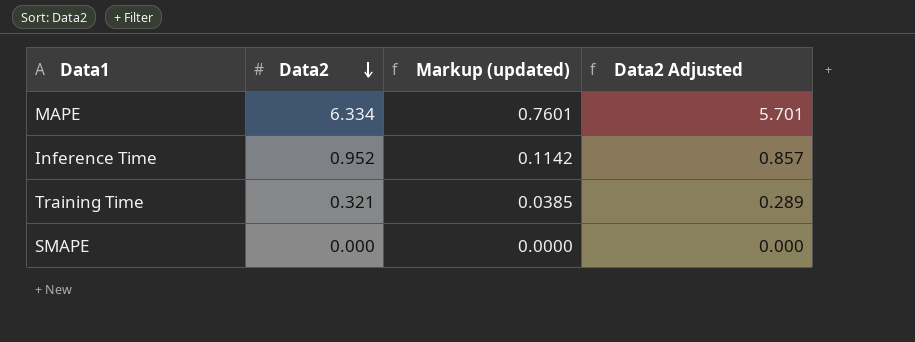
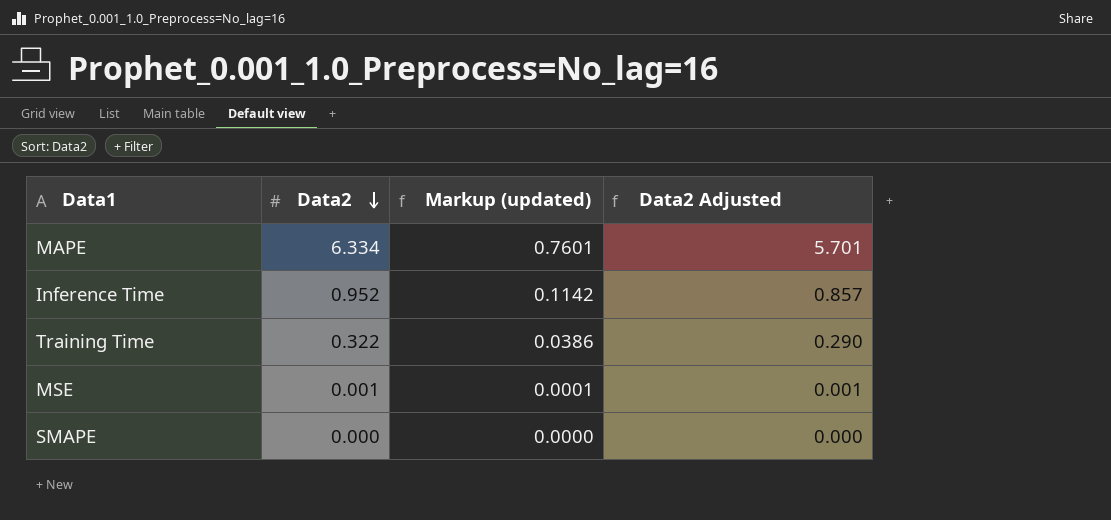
Training Time | Data2: 0.321 -> 0.322
Training Time | Markup (updated): 0.0385 -> 0.0386
Training Time | Data2 Adjusted: 0.289 -> 0.290
row MSE: none -> 0.001 | 0.0001 | 0.001

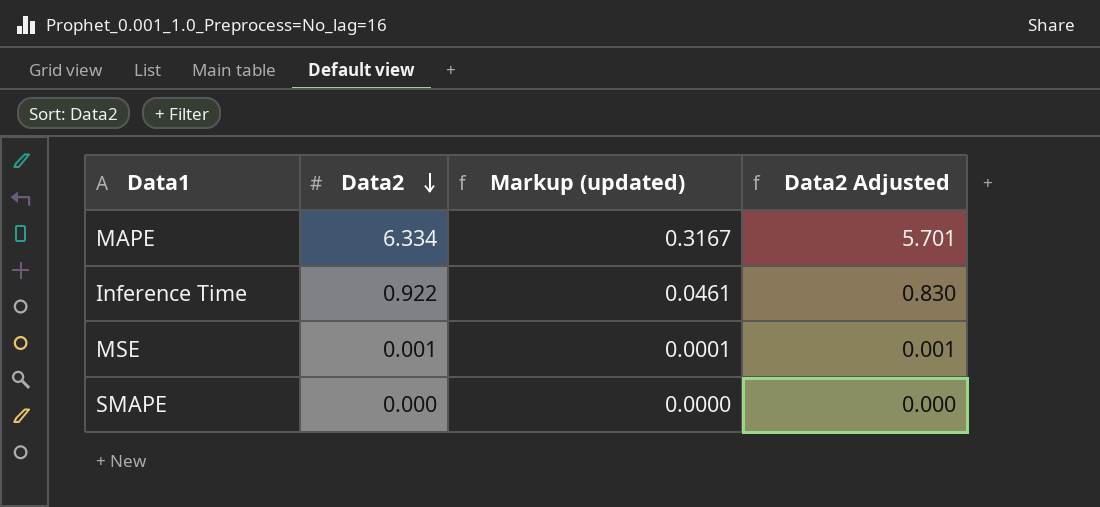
column Markup (updated) | formula: [Data2] * 0.12 -> [Data2] * 0.05
row Training Time: 0.322 | 0.0386 | 0.290 -> none
Inference Time | Data2: 0.952 -> 0.922
Inference Time | Data2 Adjusted: 0.857 -> 0.830

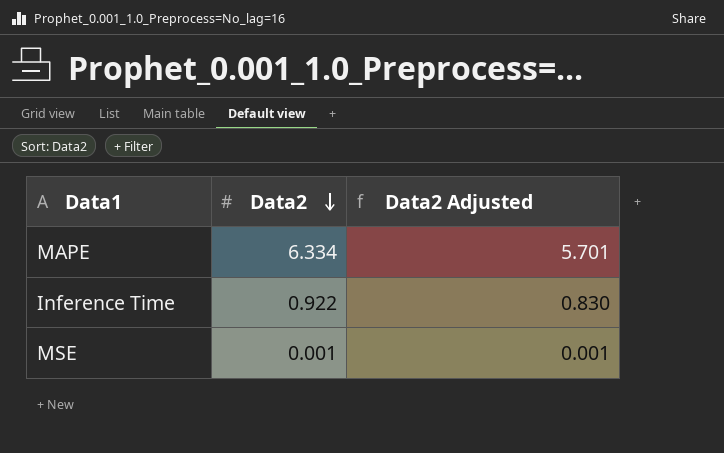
column Markup (updated) | formula: [Data2] * 0.05 -> none
row SMAPE: 0.000 | 0.0000 | 0.000 -> none

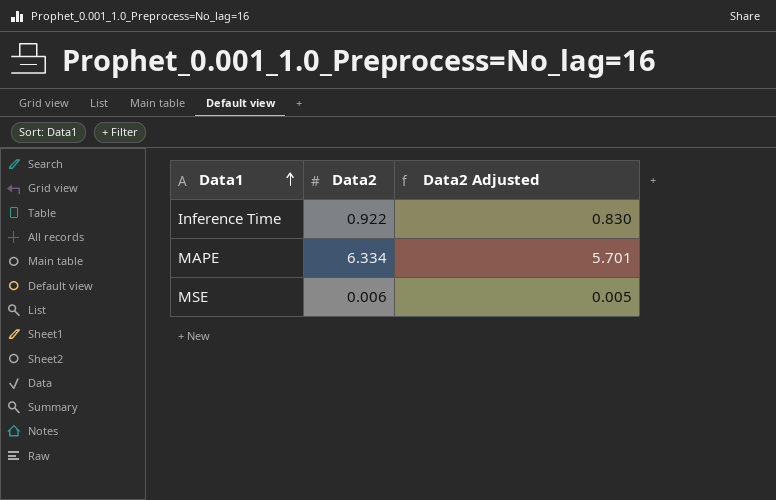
row order: Data2 descending -> Data1 ascending
MSE | Data2: 0.001 -> 0.006
MSE | Data2 Adjusted: 0.001 -> 0.005

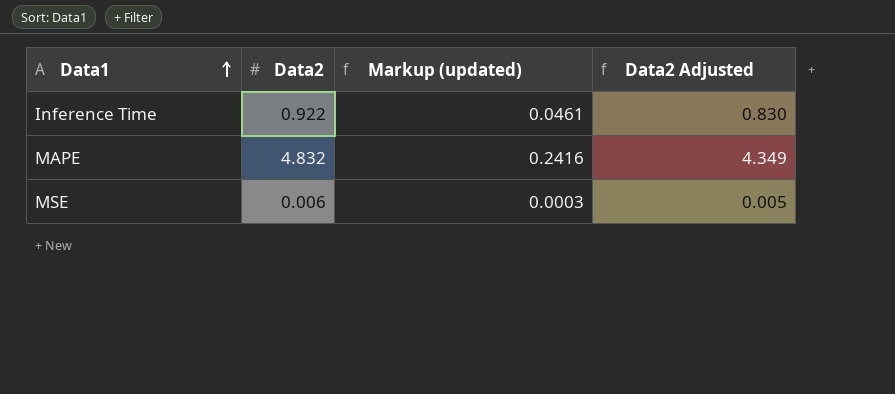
column Markup (updated) | formula: none -> [Data2] * 0.05
MAPE | Data2: 6.334 -> 4.832
MAPE | Data2 Adjusted: 5.701 -> 4.349

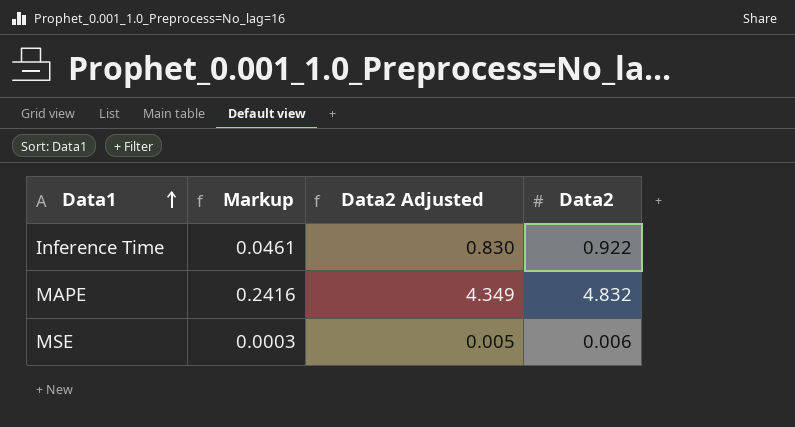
column name: Markup (updated) -> Markup
column Data2 | position: 2 -> 4

